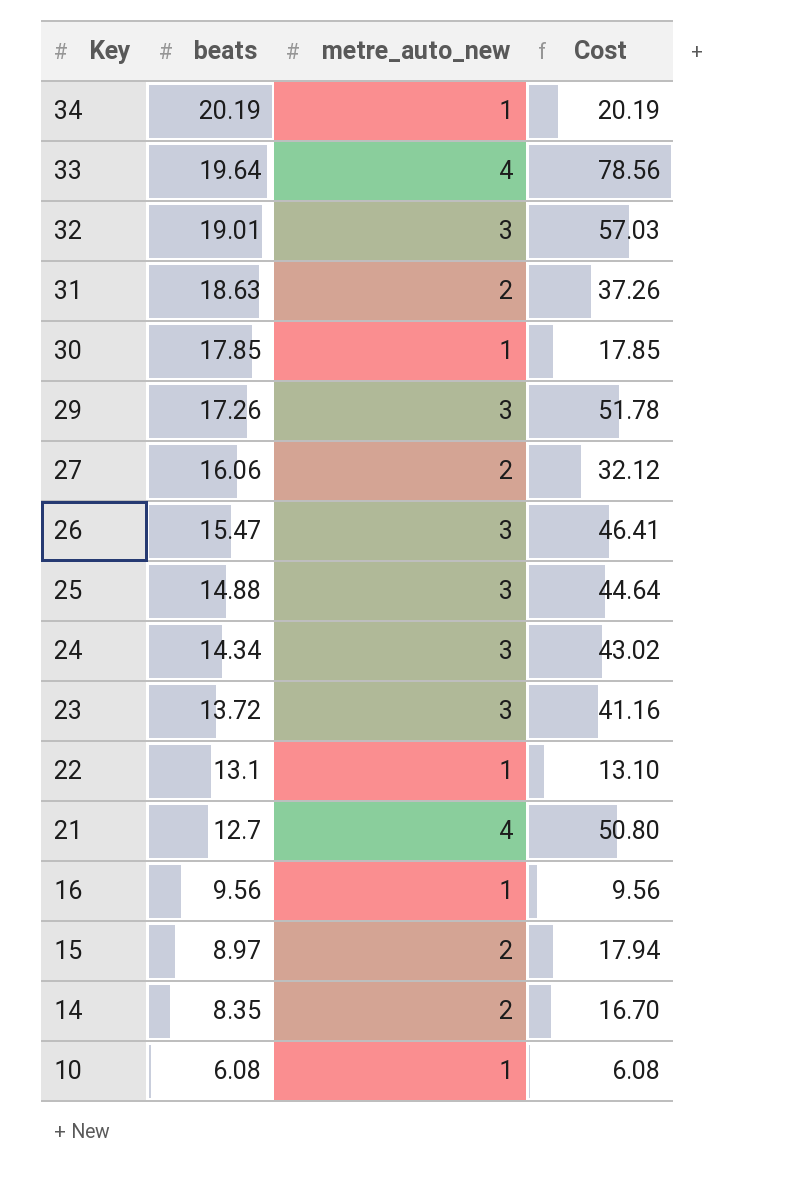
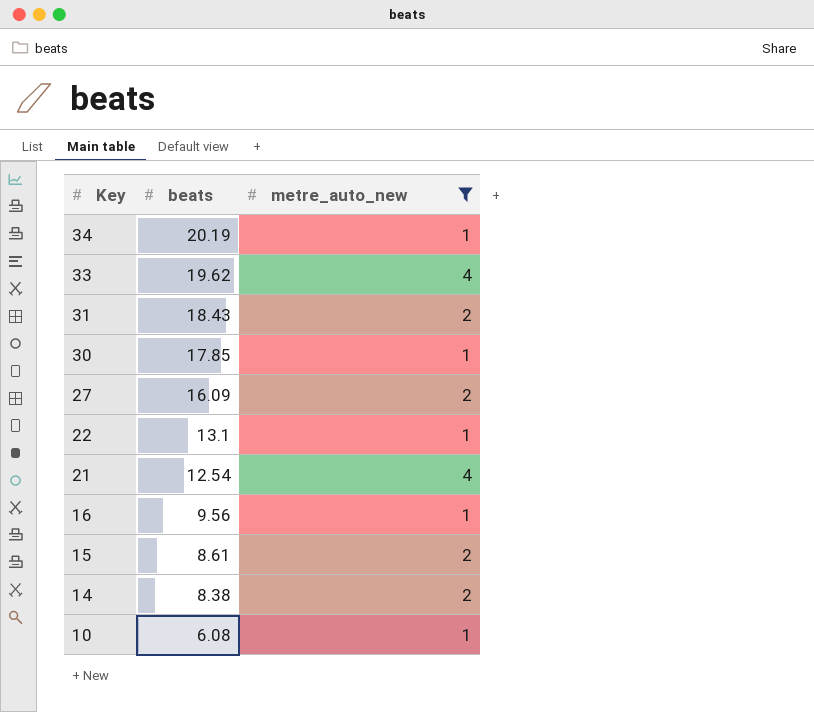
filter: none -> metre_auto_new != 3
column Cost | formula: [beats] * [metre_auto_new] -> none
33 | beats: 19.64 -> 19.62
31 | beats: 18.63 -> 18.43
27 | beats: 16.06 -> 16.09
21 | beats: 12.7 -> 12.54
15 | beats: 8.97 -> 8.61
14 | beats: 8.35 -> 8.38

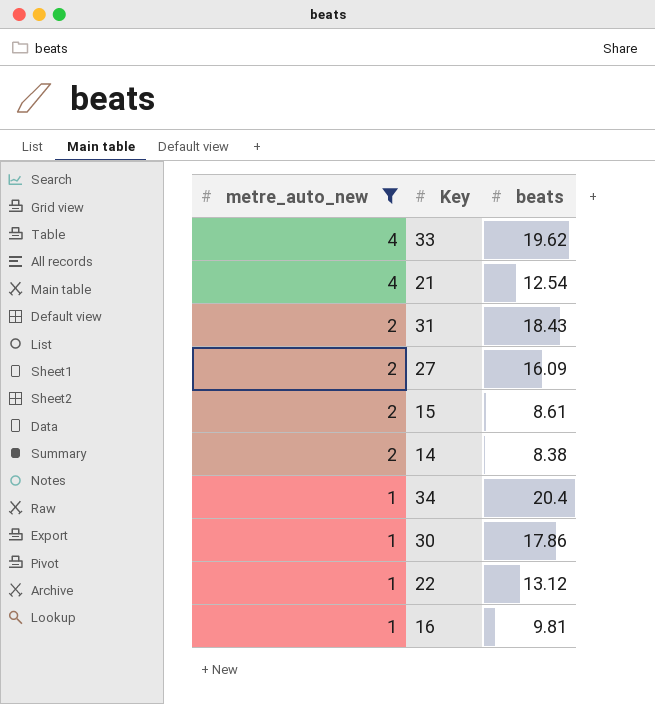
row order: Key descending -> metre_auto_new descending
column metre_auto_new | position: 3 -> 1
row 10: 6.08 | 1 -> none
34 | beats: 20.19 -> 20.4
30 | beats: 17.85 -> 17.86
22 | beats: 13.1 -> 13.12
16 | beats: 9.56 -> 9.81

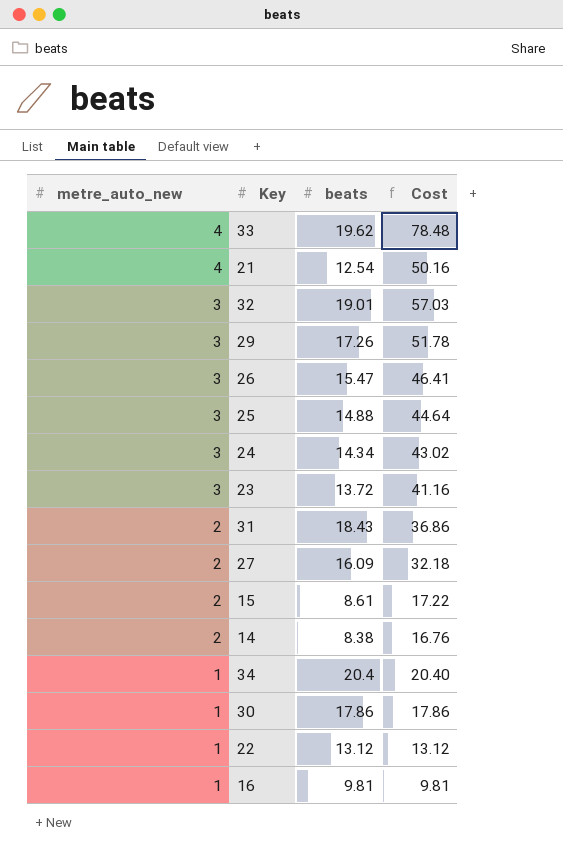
filter: metre_auto_new != 3 -> none
column Cost | formula: none -> [metre_auto_new] * [beats]

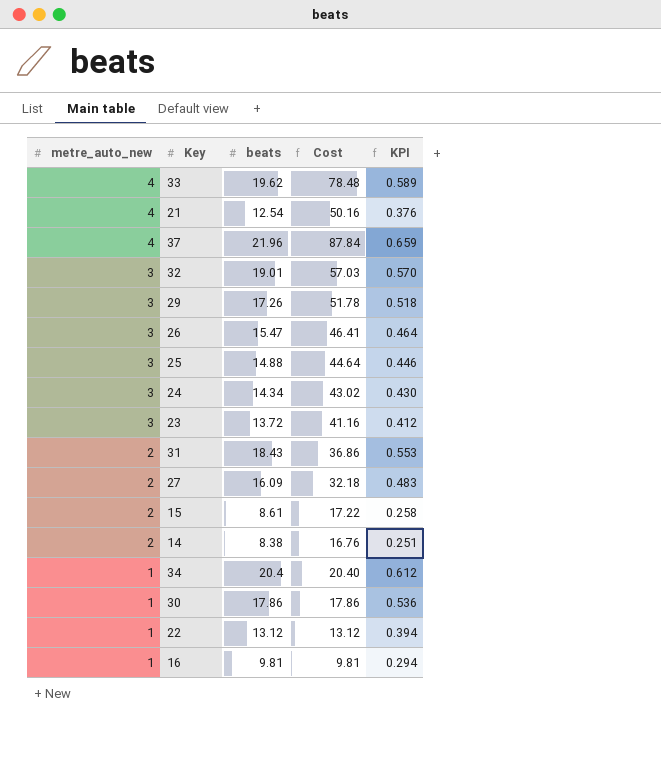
column KPI | formula: none -> [beats] * 0.03
row 37: none -> 4 | 21.96 | 87.84 | 0.659

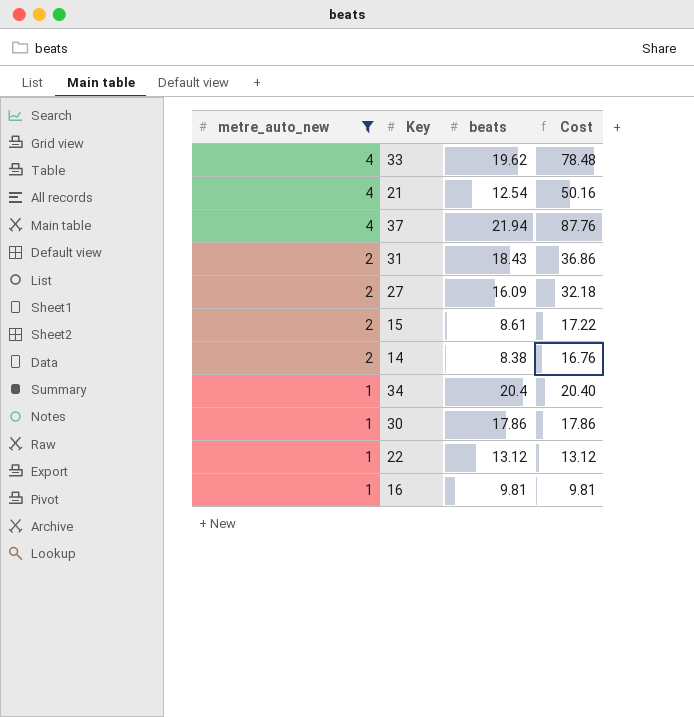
filter: none -> metre_auto_new != 3
column KPI | formula: [beats] * 0.03 -> none
37 | beats: 21.96 -> 21.94
37 | Cost: 87.84 -> 87.76

